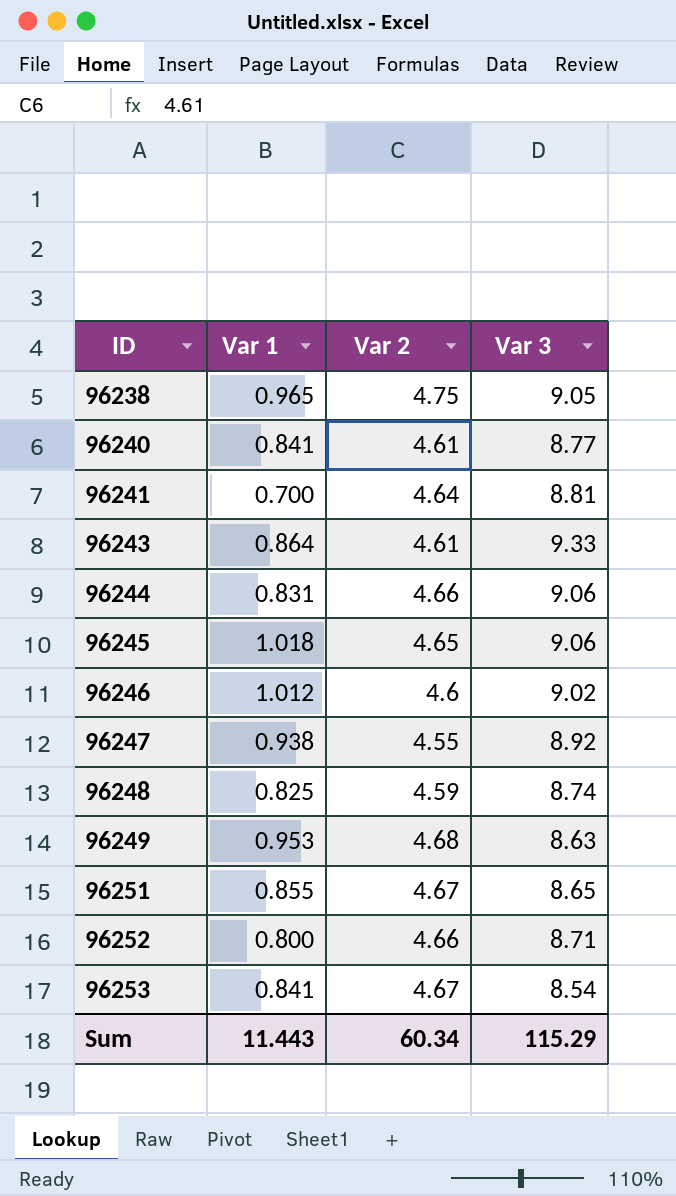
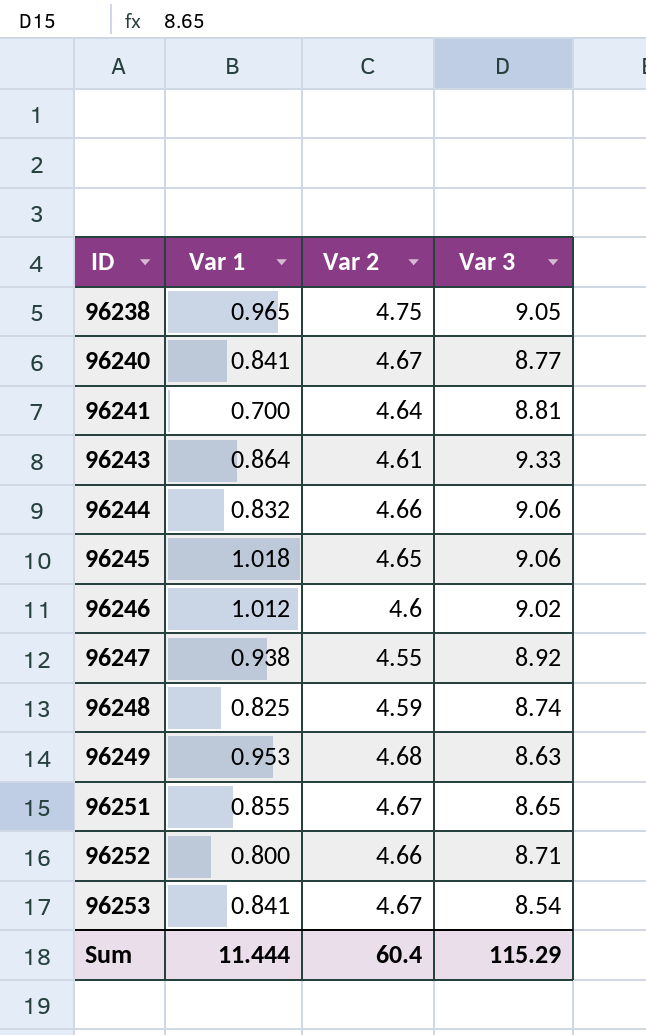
96240 | Var 2: 4.61 -> 4.67
96244 | Var 1: 0.831 -> 0.832
Sum | Var 1: 11.443 -> 11.444
Sum | Var 2: 60.34 -> 60.4

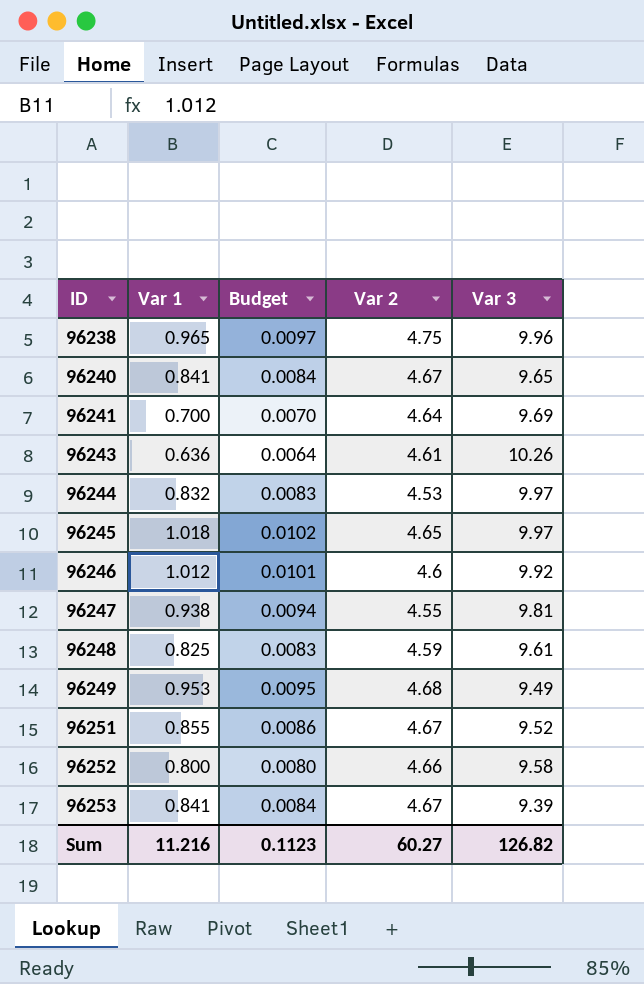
column Budget | formula: none -> [Var 1] * 0.01
96238 | Var 3: 9.05 -> 9.96
96240 | Var 3: 8.77 -> 9.65
96241 | Var 3: 8.81 -> 9.69
96243 | Var 1: 0.864 -> 0.636
96243 | Var 3: 9.33 -> 10.26
96244 | Var 2: 4.66 -> 4.53
96244 | Var 3: 9.06 -> 9.97
96245 | Var 3: 9.06 -> 9.97
96246 | Var 3: 9.02 -> 9.92
96247 | Var 3: 8.92 -> 9.81
96248 | Var 3: 8.74 -> 9.61
96249 | Var 3: 8.63 -> 9.49
96251 | Var 3: 8.65 -> 9.52
96252 | Var 3: 8.71 -> 9.58
96253 | Var 3: 8.54 -> 9.39
Sum | Var 1: 11.444 -> 11.216
Sum | Var 2: 60.4 -> 60.27
Sum | Var 3: 115.29 -> 126.82

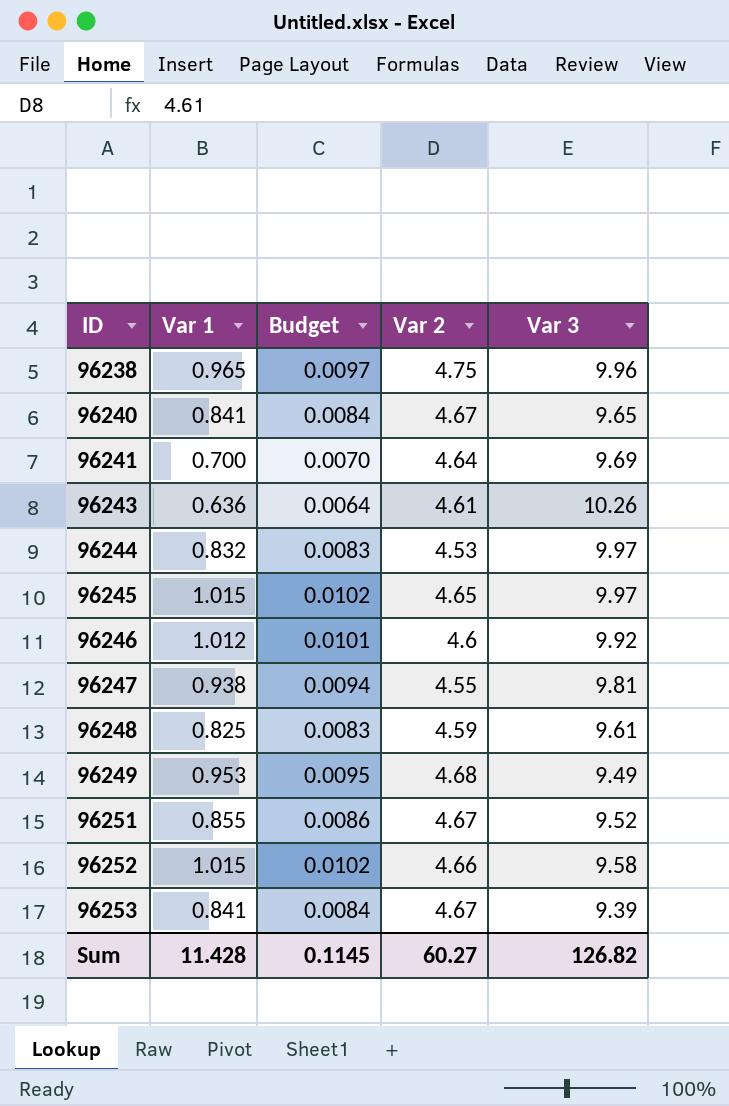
96245 | Var 1: 1.018 -> 1.015
96252 | Var 1: 0.800 -> 1.015
96252 | Budget: 0.0080 -> 0.0102
Sum | Var 1: 11.216 -> 11.428
Sum | Budget: 0.1123 -> 0.1145

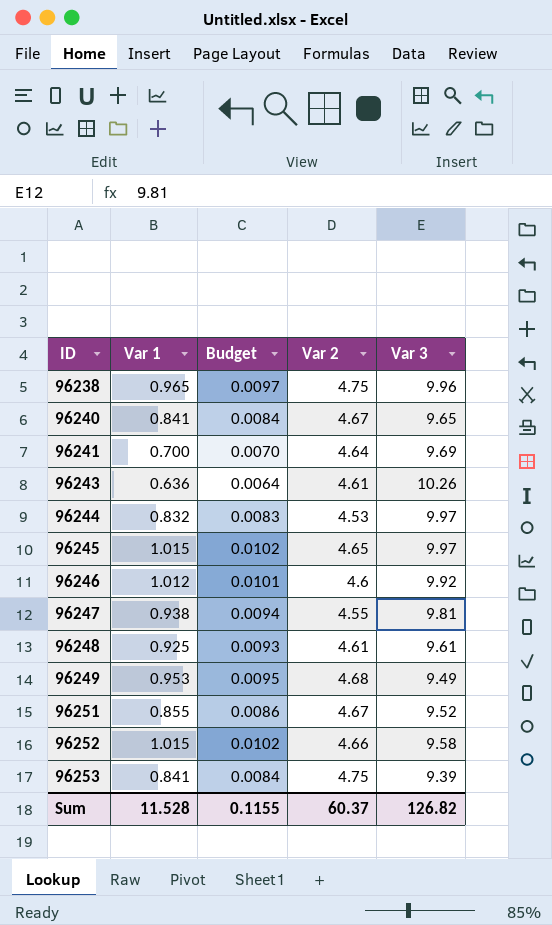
96248 | Var 1: 0.825 -> 0.925
96248 | Budget: 0.0083 -> 0.0093
96248 | Var 2: 4.59 -> 4.61
96253 | Var 2: 4.67 -> 4.75
Sum | Var 1: 11.428 -> 11.528
Sum | Budget: 0.1145 -> 0.1155
Sum | Var 2: 60.27 -> 60.37

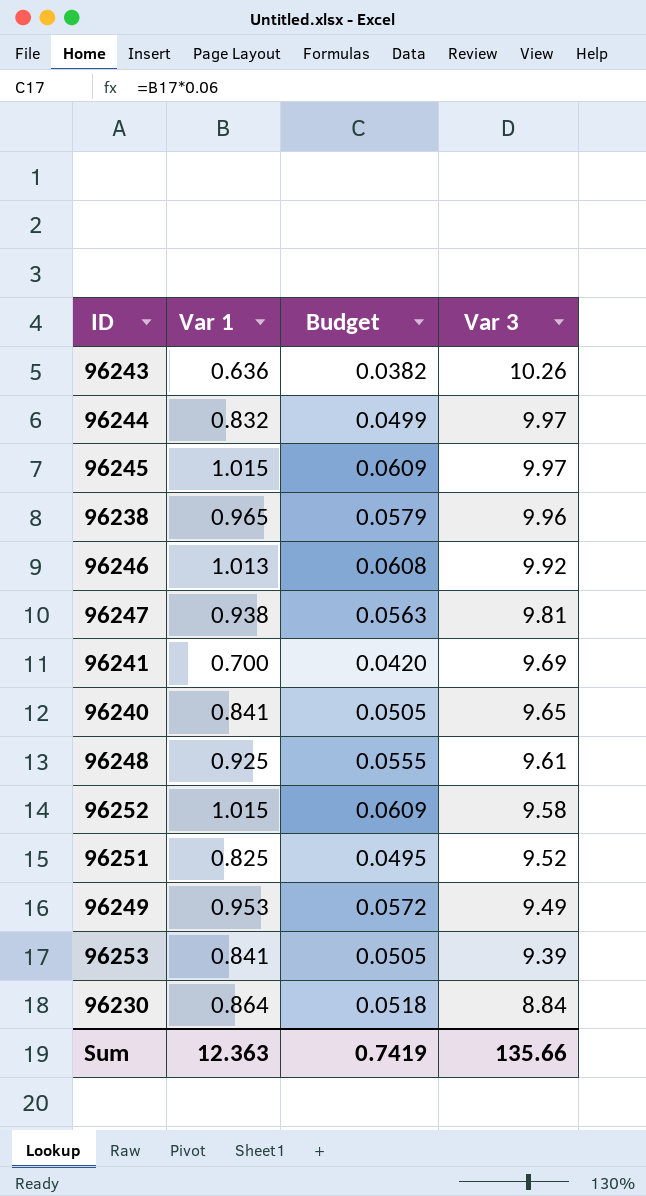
row order: ID ascending -> Var 3 descending
column Var 2 | position: 4 -> none
column Budget | formula: [Var 1] * 0.01 -> [Var 1] * 0.06
96246 | Var 1: 1.012 -> 1.013
96251 | Var 1: 0.855 -> 0.825
row 96230: none -> 0.864 | 0.0518 | 8.84
Sum | Var 1: 11.528 -> 12.363
Sum | Budget: 0.1155 -> 0.7419
Sum | Var 3: 126.82 -> 135.66

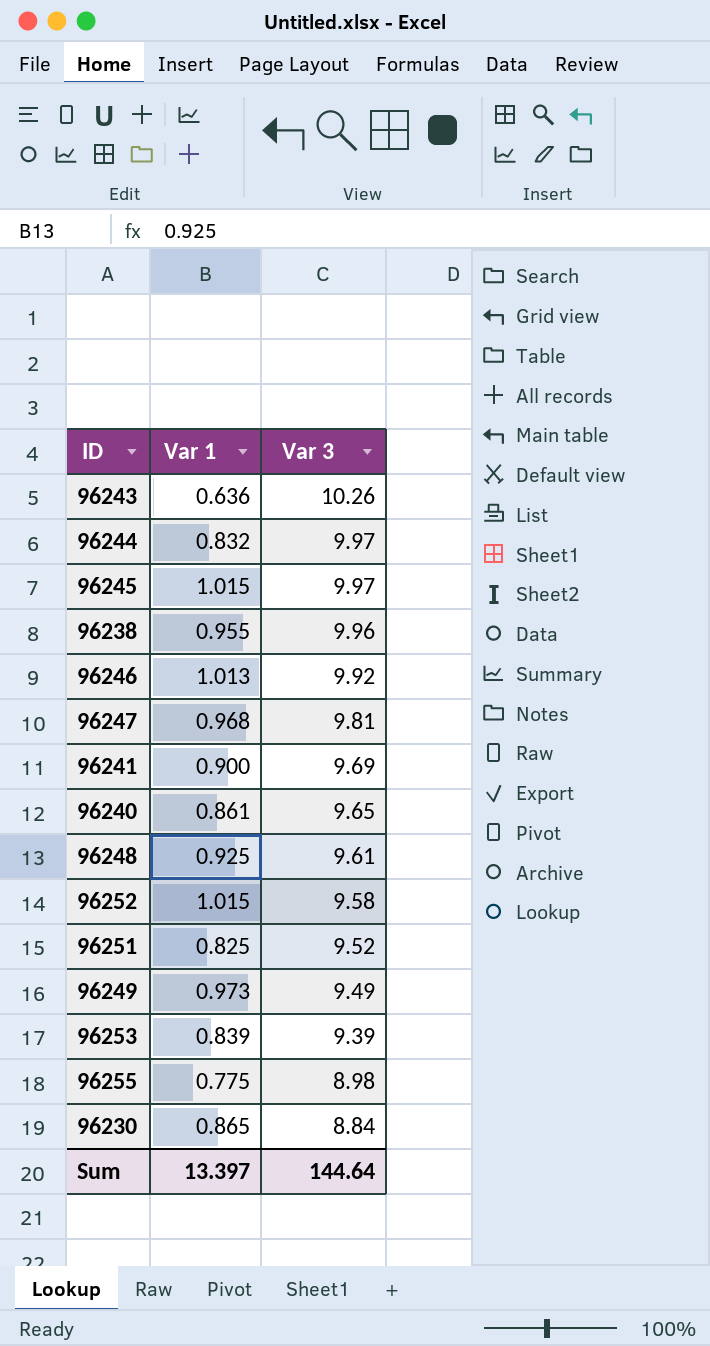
column Budget | formula: [Var 1] * 0.06 -> none
96238 | Var 1: 0.965 -> 0.955
96247 | Var 1: 0.938 -> 0.968
96241 | Var 1: 0.700 -> 0.900
96240 | Var 1: 0.841 -> 0.861
96249 | Var 1: 0.953 -> 0.973
96253 | Var 1: 0.841 -> 0.839
row 96255: none -> 0.775 | 8.98
96230 | Var 1: 0.864 -> 0.865
Sum | Var 1: 12.363 -> 13.397
Sum | Var 3: 135.66 -> 144.64

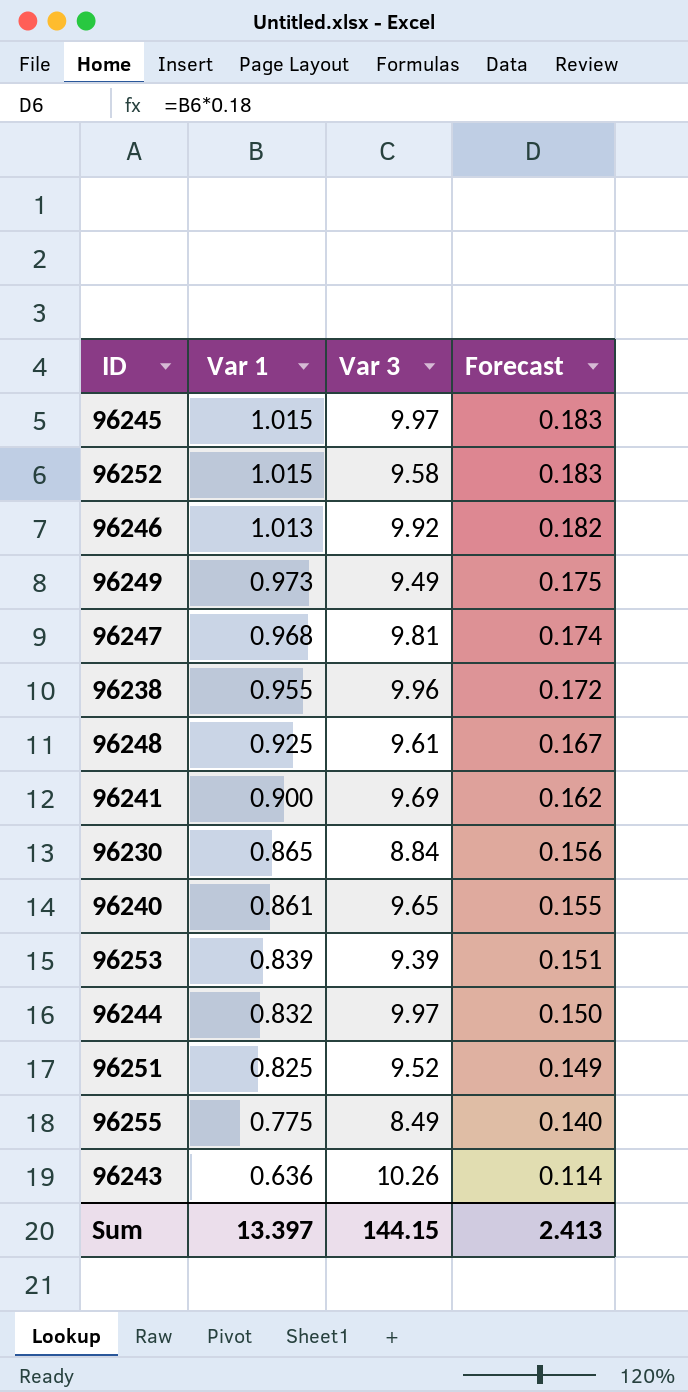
row order: Var 3 descending -> Var 1 descending
column Forecast | formula: none -> [Var 1] * 0.18
96255 | Var 3: 8.98 -> 8.49
Sum | Var 3: 144.64 -> 144.15

